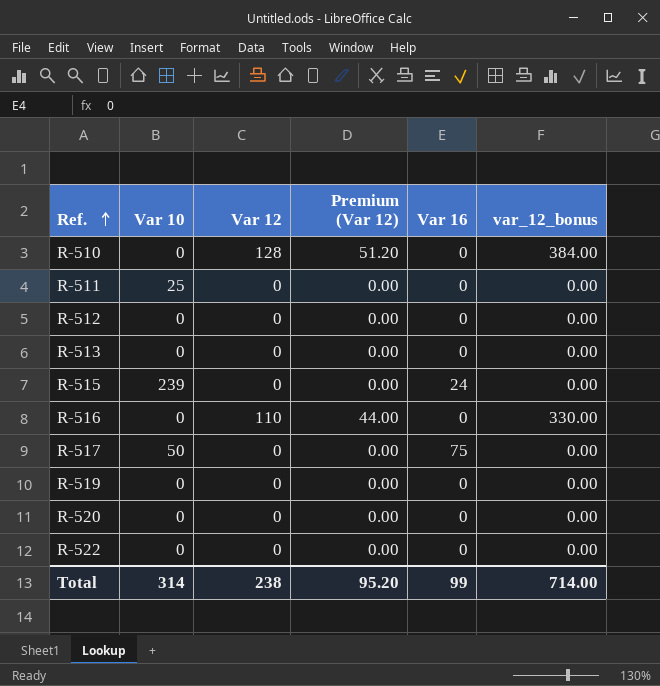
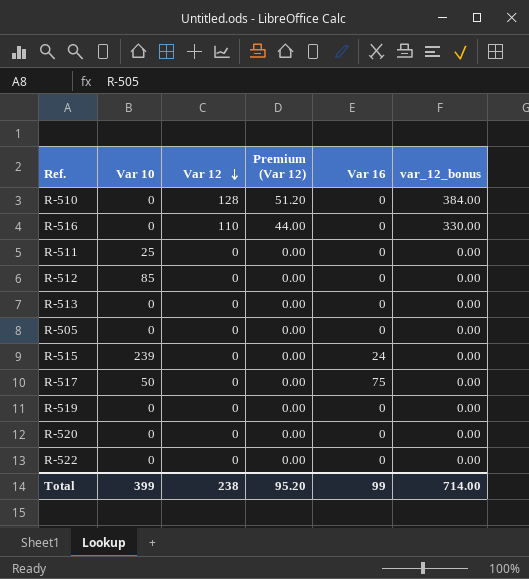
row order: Ref. ascending -> Var 12 descending
R-512 | Var 10: 0 -> 85
row R-505: none -> 0 | 0 | 0.00 | 0 | 0.00
Total | Var 10: 314 -> 399

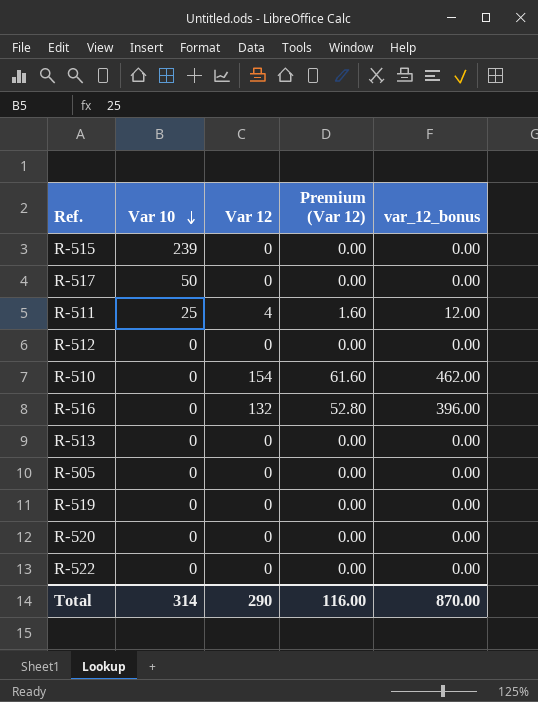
row order: Var 12 descending -> Var 10 descending
column Var 16 | position: 5 -> none
R-511 | Var 12: 0 -> 4
R-511 | Premium (Var 12): 0.00 -> 1.60
R-511 | var_12_bonus: 0.00 -> 12.00
R-512 | Var 10: 85 -> 0
R-510 | Var 12: 128 -> 154
R-510 | Premium (Var 12): 51.20 -> 61.60
R-510 | var_12_bonus: 384.00 -> 462.00
R-516 | Var 12: 110 -> 132
R-516 | Premium (Var 12): 44.00 -> 52.80
R-516 | var_12_bonus: 330.00 -> 396.00
Total | Var 10: 399 -> 314
Total | Var 12: 238 -> 290
Total | Premium (Var 12): 95.20 -> 116.00
Total | var_12_bonus: 714.00 -> 870.00

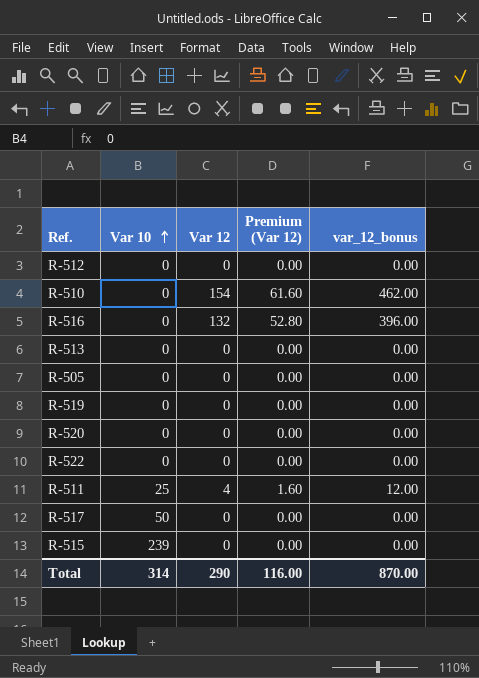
row order: Var 10 descending -> Var 10 ascending

